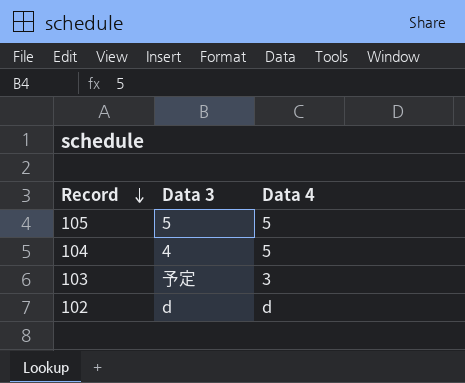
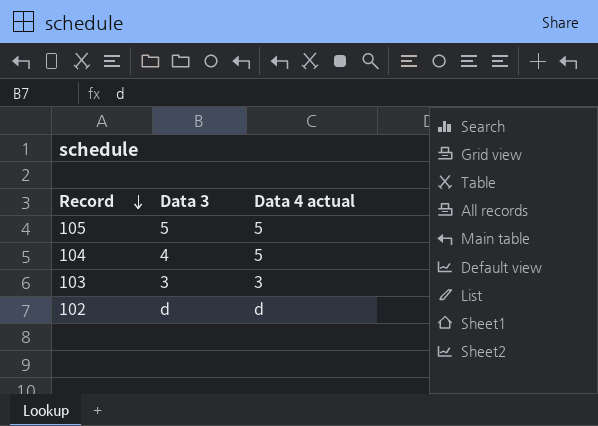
column name: Data 4 -> Data 4 actual
103 | Data 3: 予定 -> 3

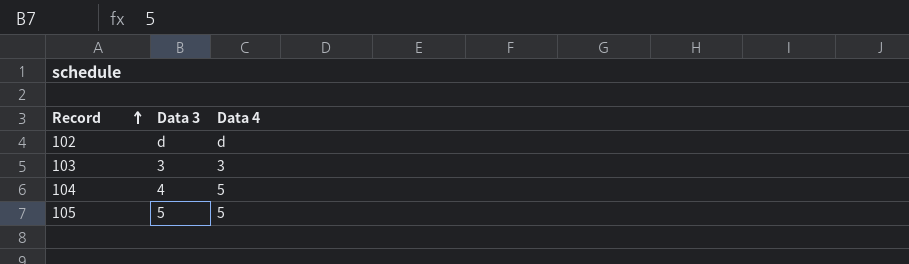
row order: Record descending -> Record ascending
column name: Data 4 actual -> Data 4

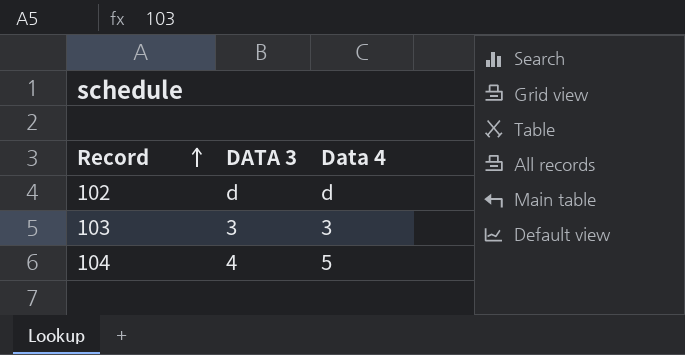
column name: Data 3 -> DATA 3
row 105: 5 | 5 -> none

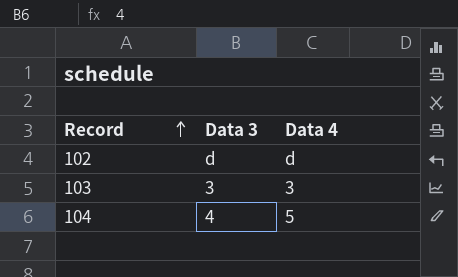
column name: DATA 3 -> Data 3

